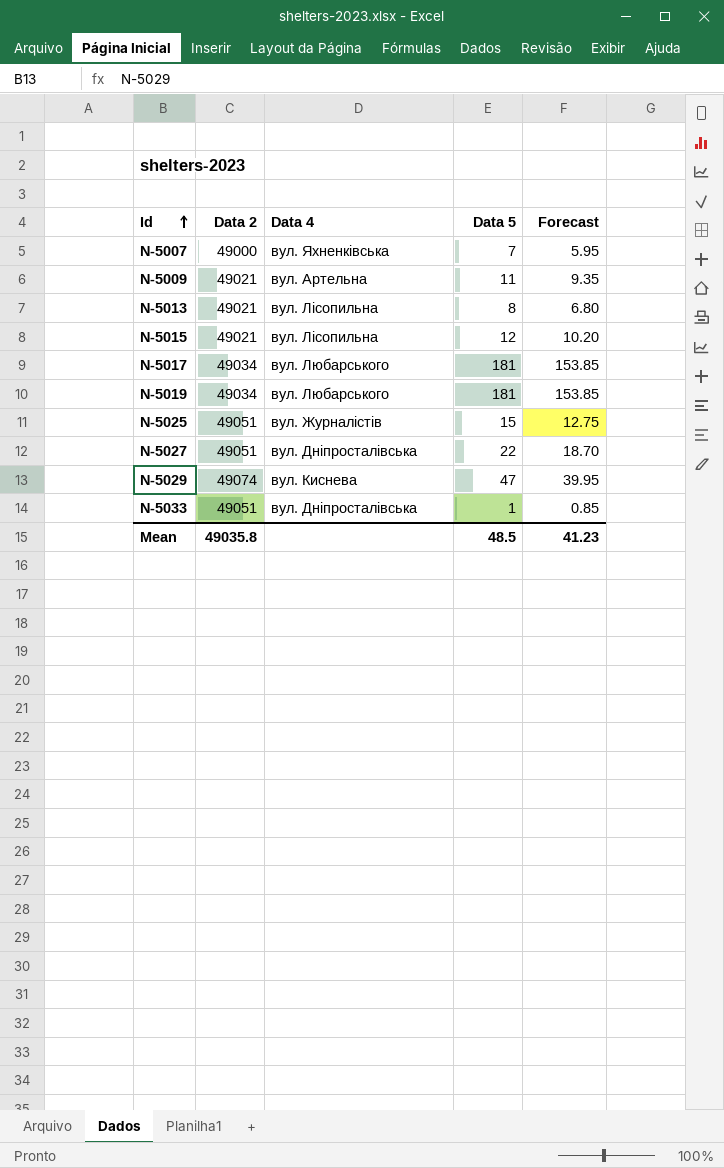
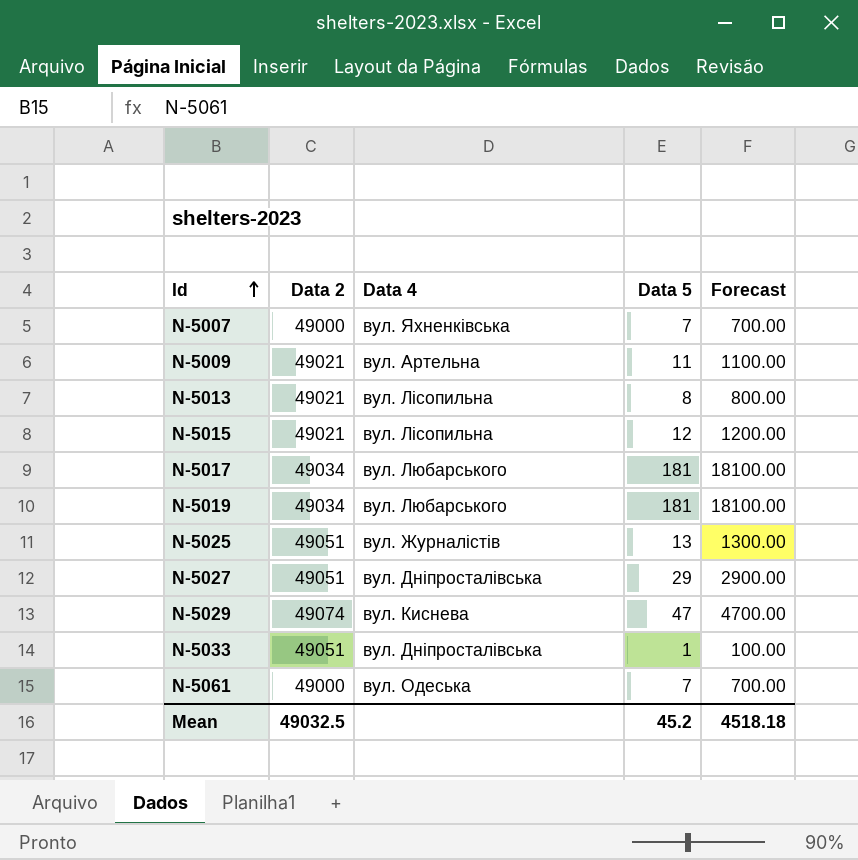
column Forecast | formula: [Data 5] * 0.85 -> [Data 5] * 100
N-5025 | Data 5: 15 -> 13
N-5027 | Data 5: 22 -> 29
row N-5061: none -> 49000 | вул. Одеська | 7 | 700.00
Mean | Data 2: 49035.8 -> 49032.5
Mean | Data 5: 48.5 -> 45.2
Mean | Forecast: 41.23 -> 4518.18

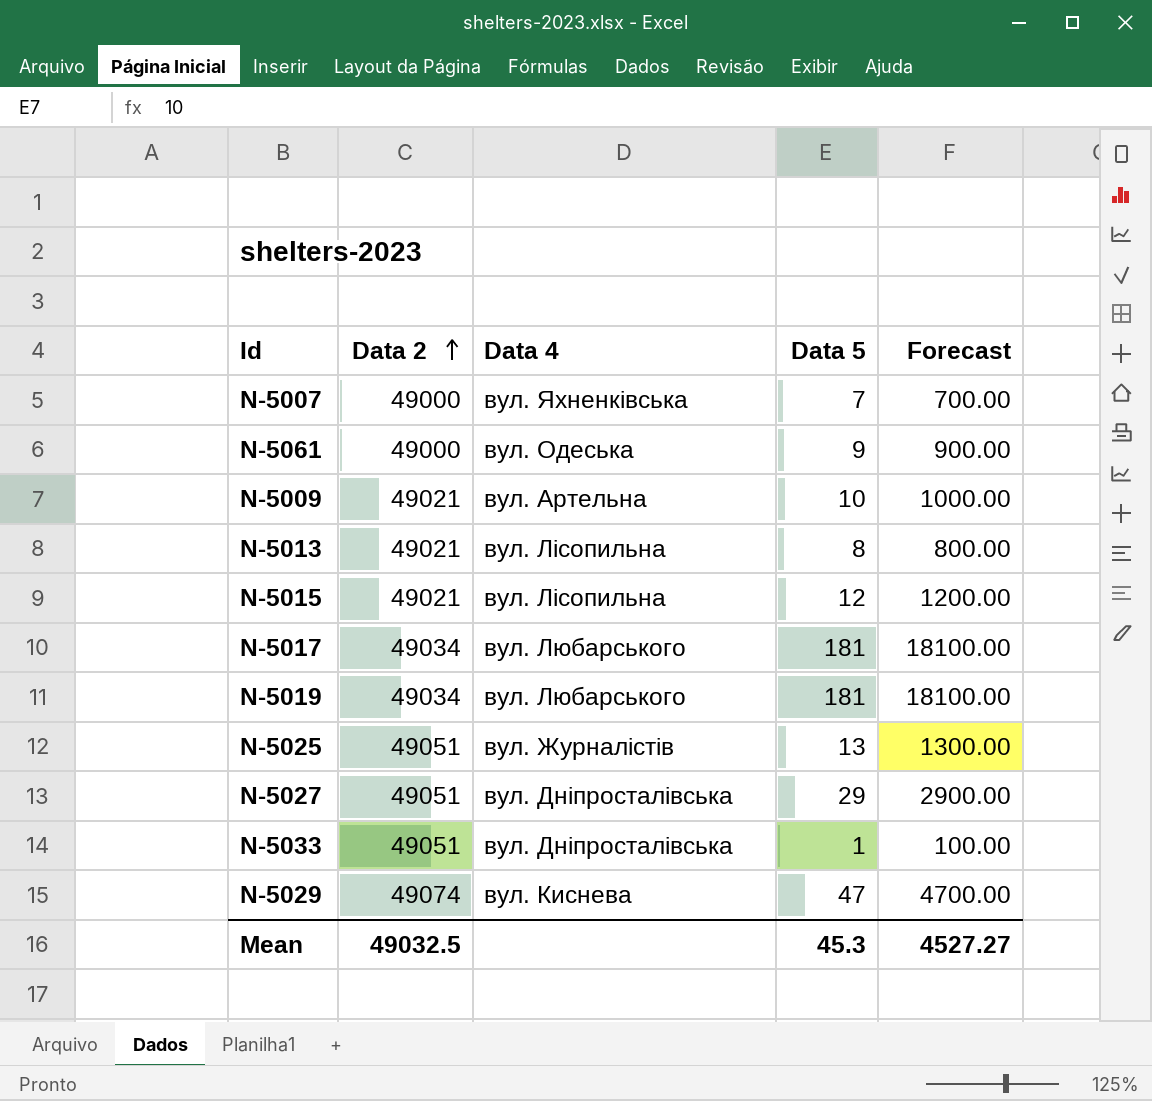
row order: Id ascending -> Data 2 ascending
N-5061 | Data 5: 7 -> 9
N-5061 | Forecast: 700.00 -> 900.00
N-5009 | Data 5: 11 -> 10
N-5009 | Forecast: 1100.00 -> 1000.00
Mean | Data 5: 45.2 -> 45.3
Mean | Forecast: 4518.18 -> 4527.27

